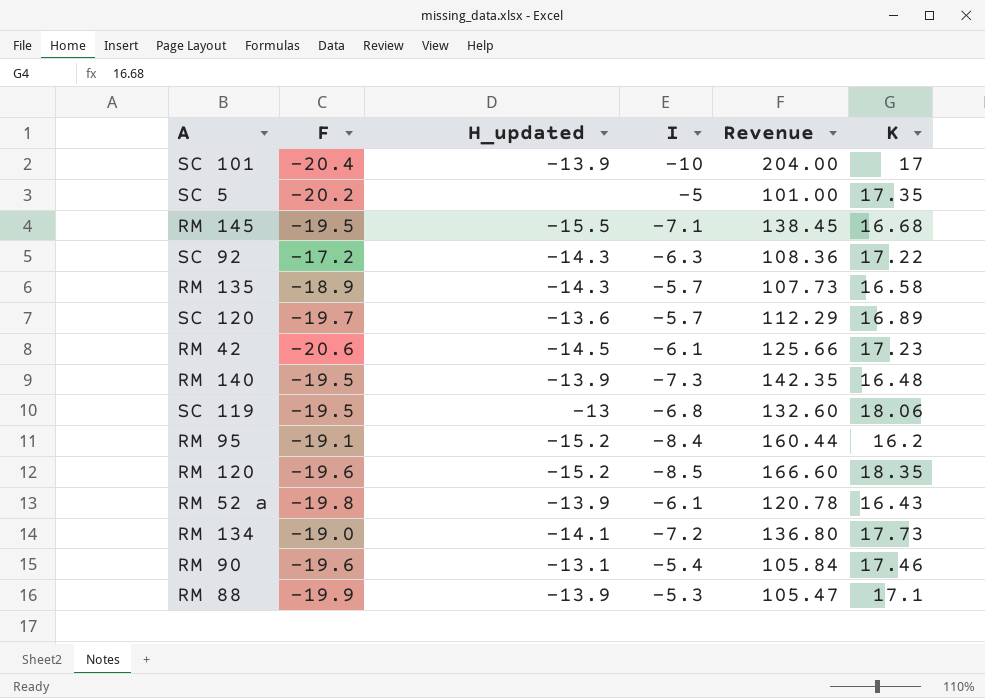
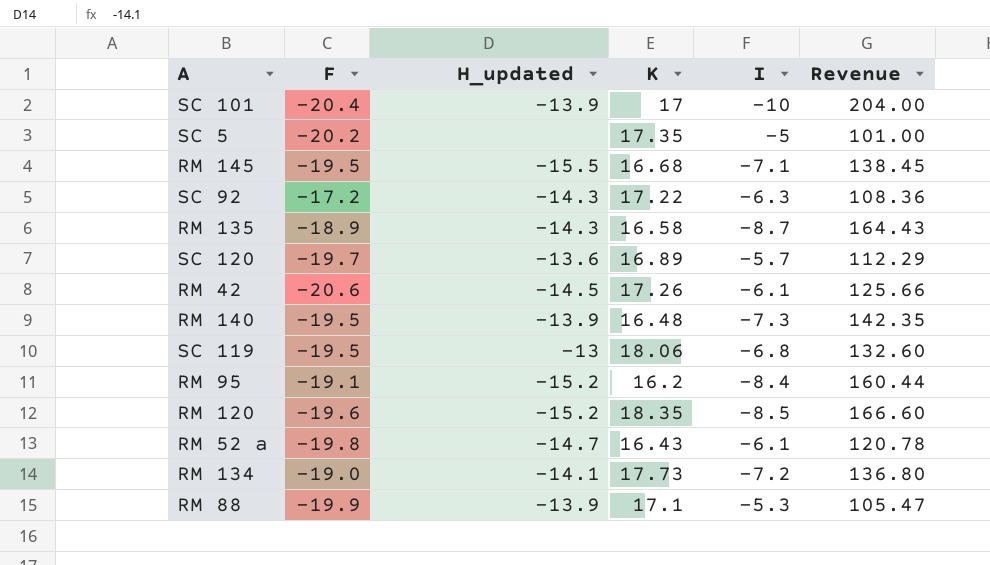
column K | position: 6 -> 4
row RM 90: -19.6 | -13.1 | -5.4 | 105.84 | 17.46 -> none
RM 135 | I: -5.7 -> -8.7
RM 135 | Revenue: 107.73 -> 164.43
RM 42 | K: 17.23 -> 17.26
RM 52 a | H_updated: -13.9 -> -14.7

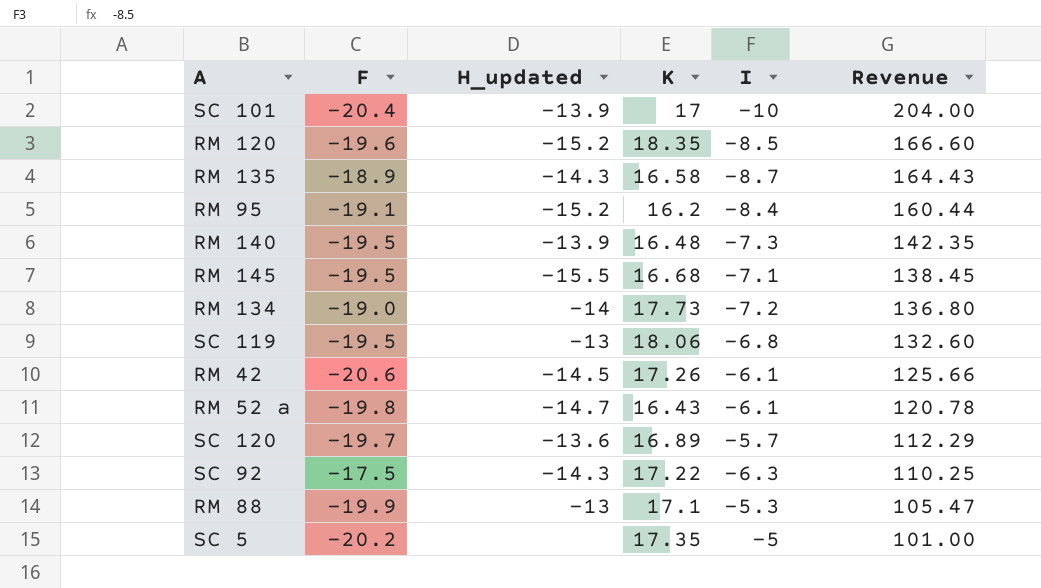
row order: none -> Revenue descending
RM 134 | H_updated: -14.1 -> -14
SC 92 | F: -17.2 -> -17.5
SC 92 | Revenue: 108.36 -> 110.25
RM 88 | H_updated: -13.9 -> -13

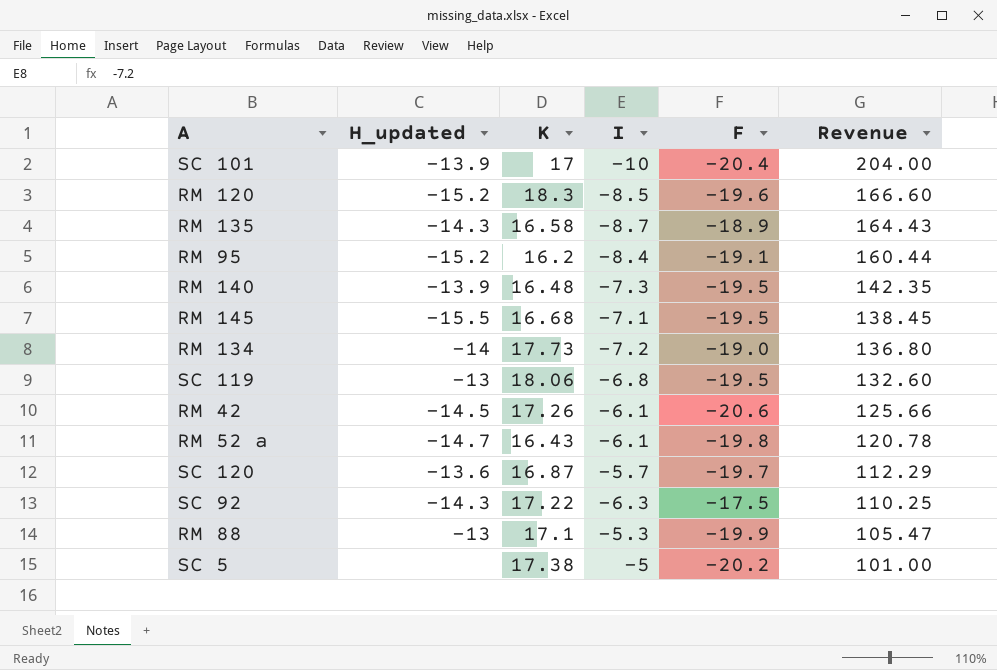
column F | position: 2 -> 5
RM 120 | K: 18.35 -> 18.3
SC 120 | K: 16.89 -> 16.87
SC 5 | K: 17.35 -> 17.38

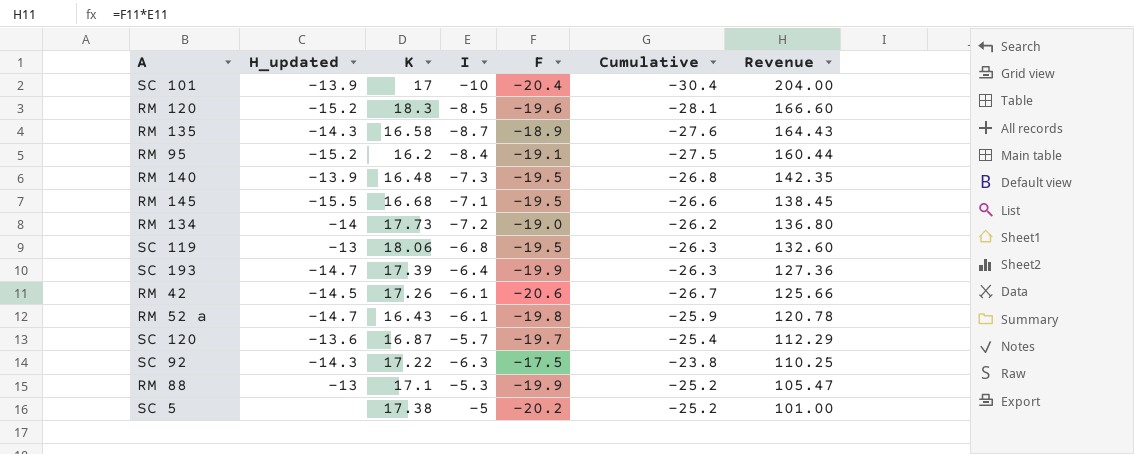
column Cumulative | formula: none -> [I] + [F]
row SC 193: none -> -14.7 | 17.39 | -6.4 | -19.9 | -26.3 | 127.36

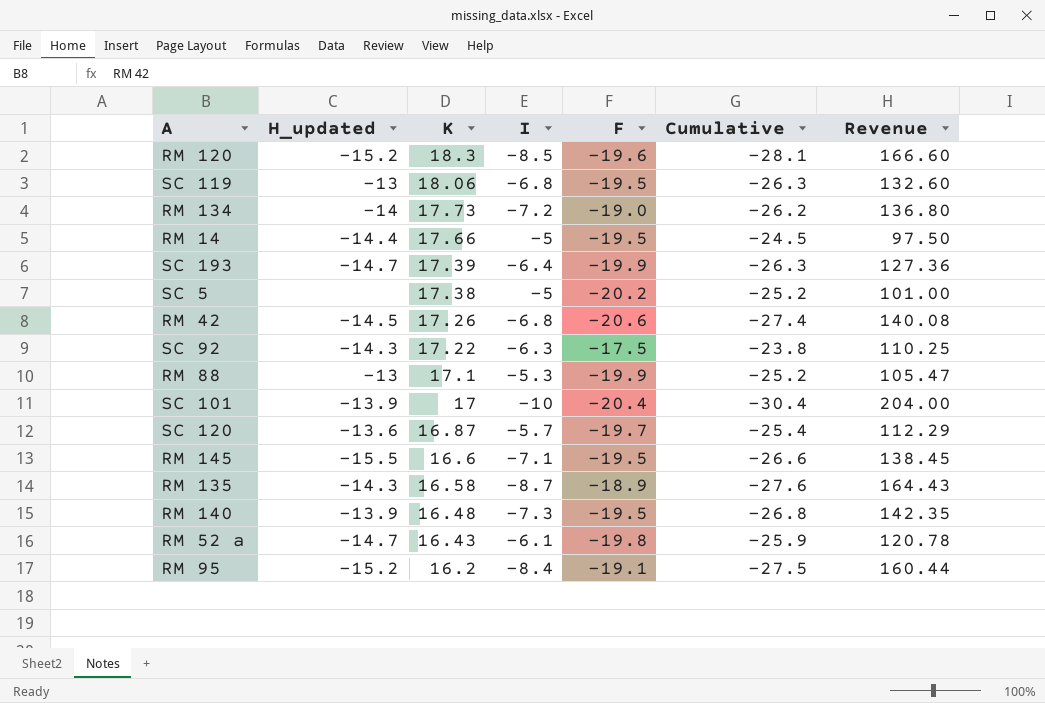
row order: Revenue descending -> K descending
row RM 14: none -> -14.4 | 17.66 | -5 | -19.5 | -24.5 | 97.50
RM 42 | I: -6.1 -> -6.8
RM 42 | Cumulative: -26.7 -> -27.4
RM 42 | Revenue: 125.66 -> 140.08
RM 145 | K: 16.68 -> 16.6

